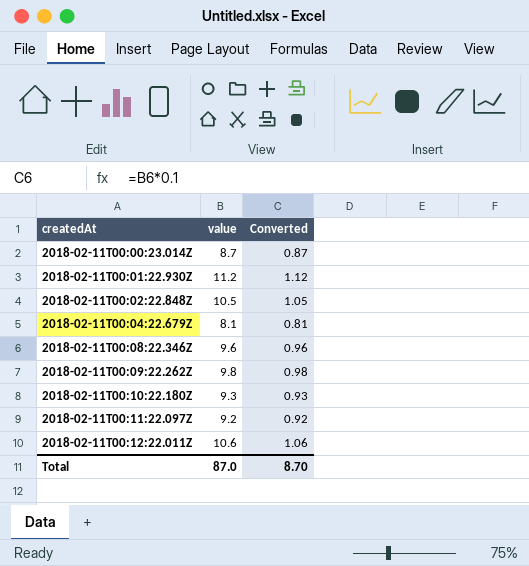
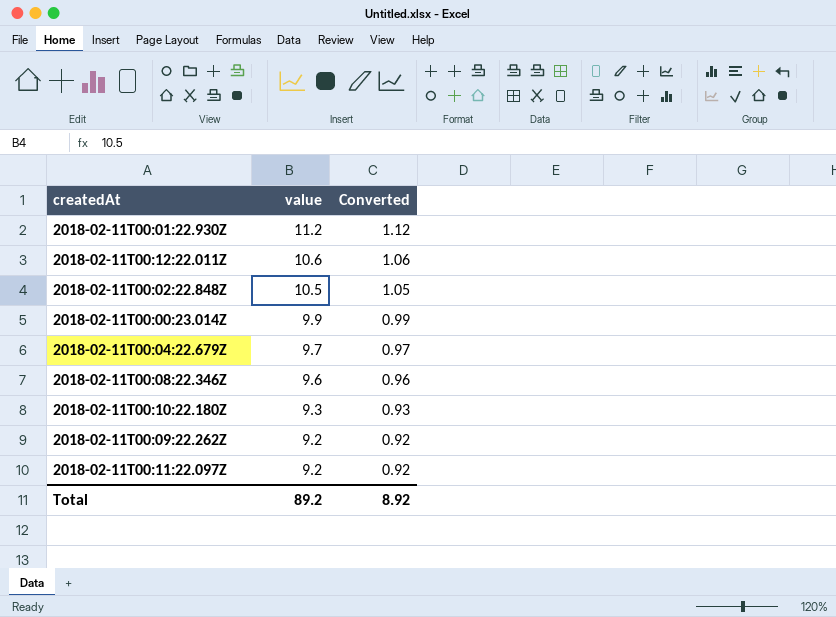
row order: createdAt ascending -> value descending
2018-02-11T00:00:23.014Z | value: 8.7 -> 9.9
2018-02-11T00:00:23.014Z | Converted: 0.87 -> 0.99
2018-02-11T00:04:22.679Z | value: 8.1 -> 9.7
2018-02-11T00:04:22.679Z | Converted: 0.81 -> 0.97
2018-02-11T00:09:22.262Z | value: 9.8 -> 9.2
2018-02-11T00:09:22.262Z | Converted: 0.98 -> 0.92
Total | value: 87.0 -> 89.2
Total | Converted: 8.70 -> 8.92

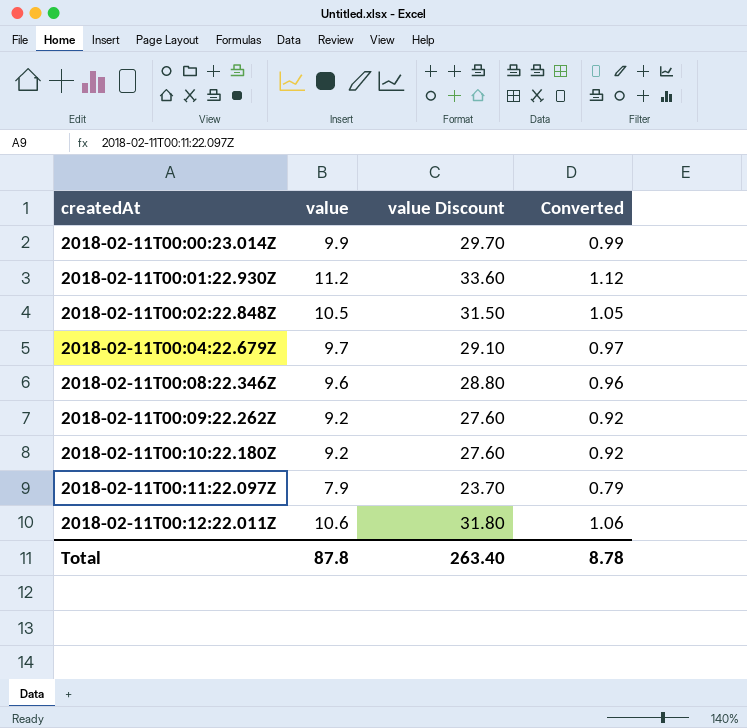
row order: value descending -> createdAt ascending
column value Discount | formula: none -> [value] * 3
2018-02-11T00:10:22.180Z | value: 9.3 -> 9.2
2018-02-11T00:10:22.180Z | Converted: 0.93 -> 0.92
2018-02-11T00:11:22.097Z | value: 9.2 -> 7.9
2018-02-11T00:11:22.097Z | Converted: 0.92 -> 0.79
Total | value: 89.2 -> 87.8
Total | Converted: 8.92 -> 8.78

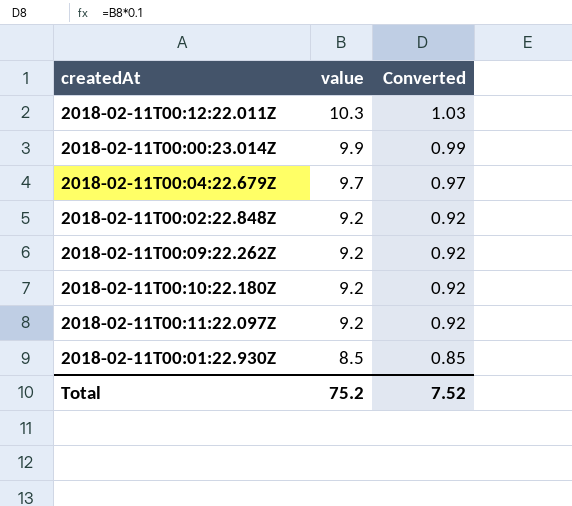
row order: createdAt ascending -> value descending
column value Discount | formula: [value] * 3 -> none
row 2018-02-11T00:08:22.346Z: 9.6 | 28.80 | 0.96 -> none
2018-02-11T00:12:22.011Z | value: 10.6 -> 10.3
2018-02-11T00:12:22.011Z | Converted: 1.06 -> 1.03
2018-02-11T00:02:22.848Z | value: 10.5 -> 9.2
2018-02-11T00:02:22.848Z | Converted: 1.05 -> 0.92
2018-02-11T00:11:22.097Z | value: 7.9 -> 9.2
2018-02-11T00:11:22.097Z | Converted: 0.79 -> 0.92
2018-02-11T00:01:22.930Z | value: 11.2 -> 8.5
2018-02-11T00:01:22.930Z | Converted: 1.12 -> 0.85
Total | value: 87.8 -> 75.2
Total | Converted: 8.78 -> 7.52

